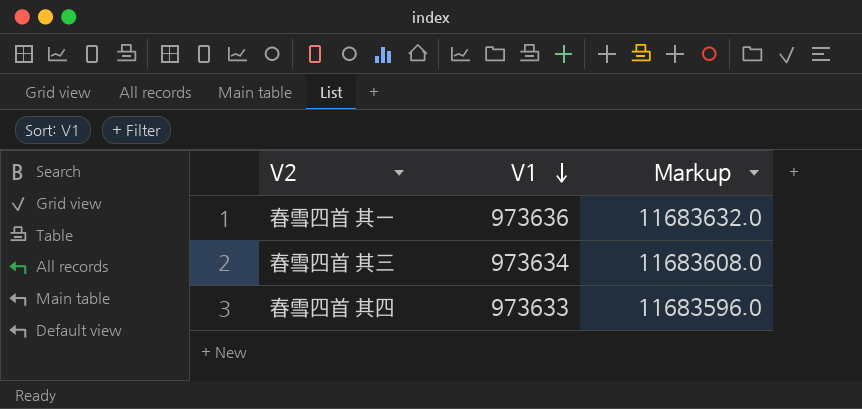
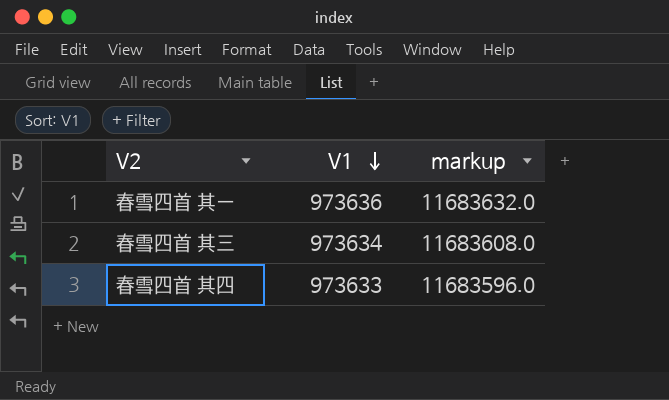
column name: Markup -> markup

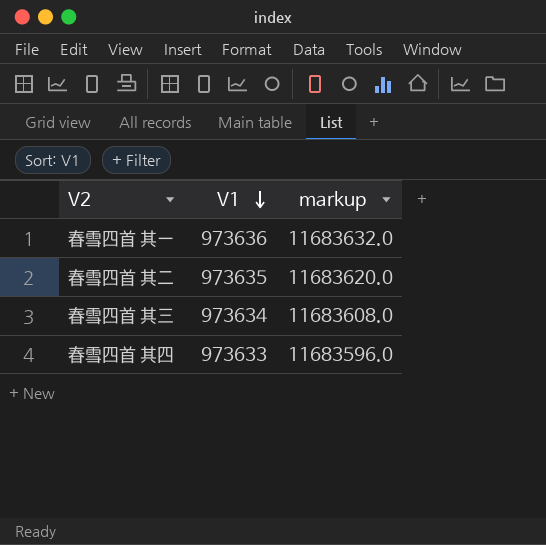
row 春雪四首 其二: none -> 973635 | 11683620.0

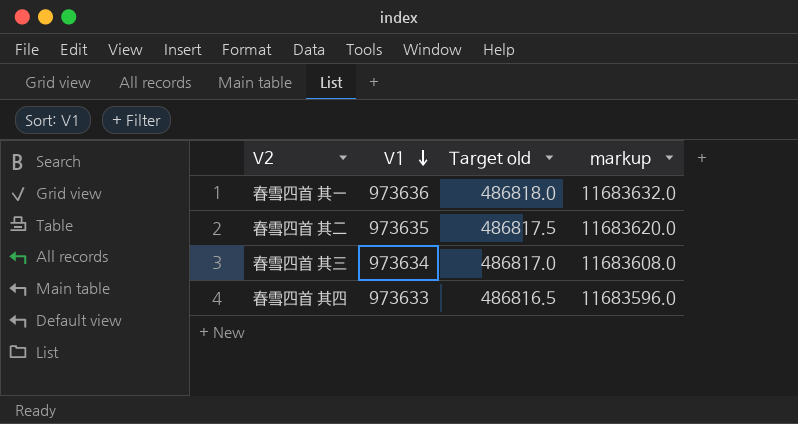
column Target old | formula: none -> [V1] * 0.5

